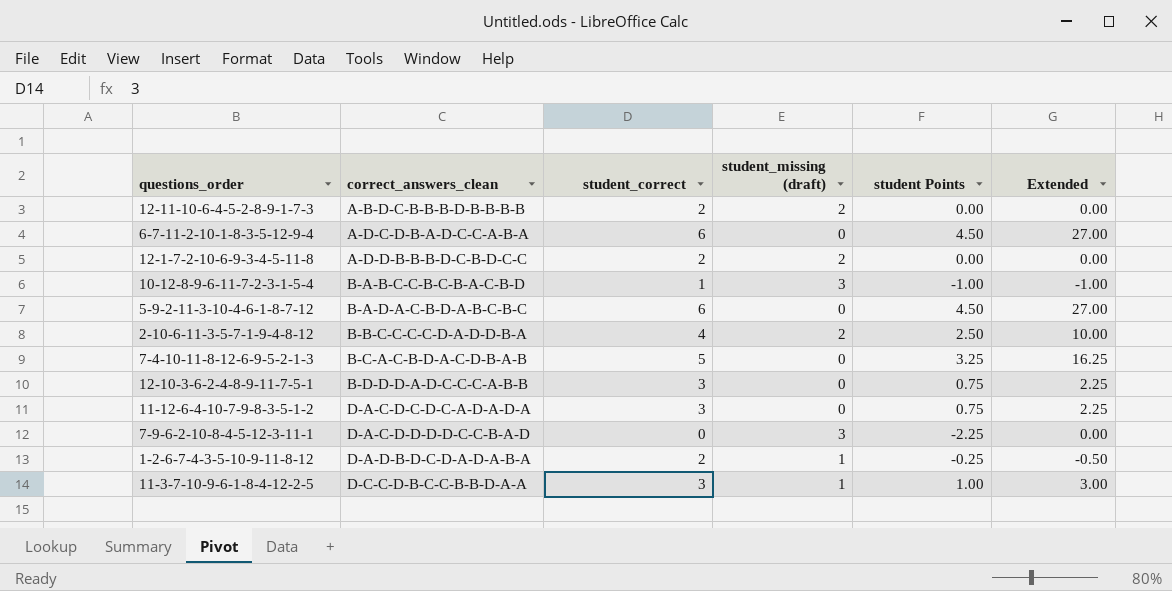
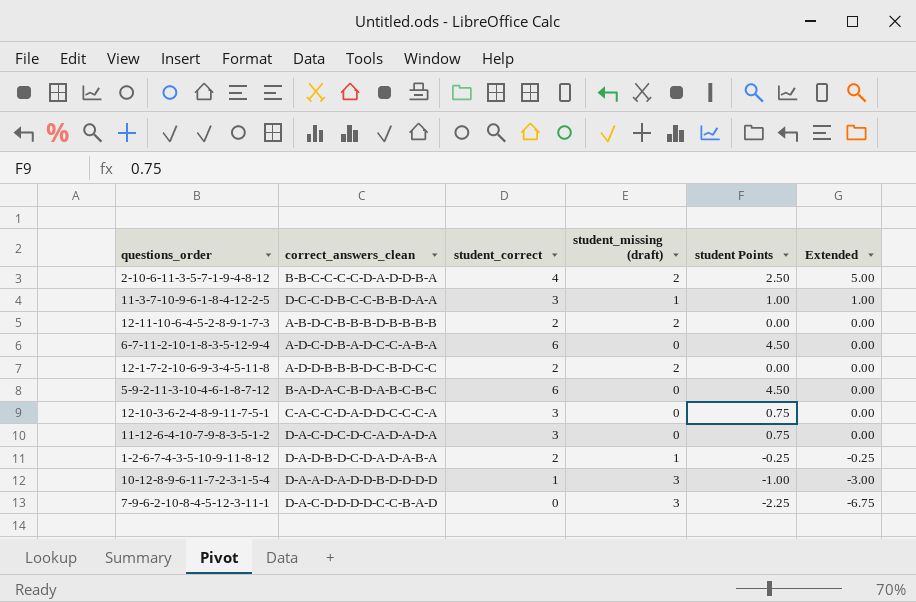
row order: correct_answers_clean ascending -> Extended descending
column Extended | formula: [student_correct] * [student Points] -> [student_missing (draft)] * [student Points]
row 7-4-10-11-8-12-6-9-5-2-1-3: B-C-A-C-B-D-A-C-D-B-A-B | 5 | 0 | 3.25 | 16.25 -> none
12-10-3-6-2-4-8-9-11-7-5-1 | correct_answers_clean: B-D-D-D-A-D-C-C-C-A-B-B -> C-A-C-C-D-A-D-D-C-C-C-A
10-12-8-9-6-11-7-2-3-1-5-4 | correct_answers_clean: B-A-B-C-C-B-C-B-A-C-B-D -> D-A-A-D-A-D-D-B-D-D-D-D

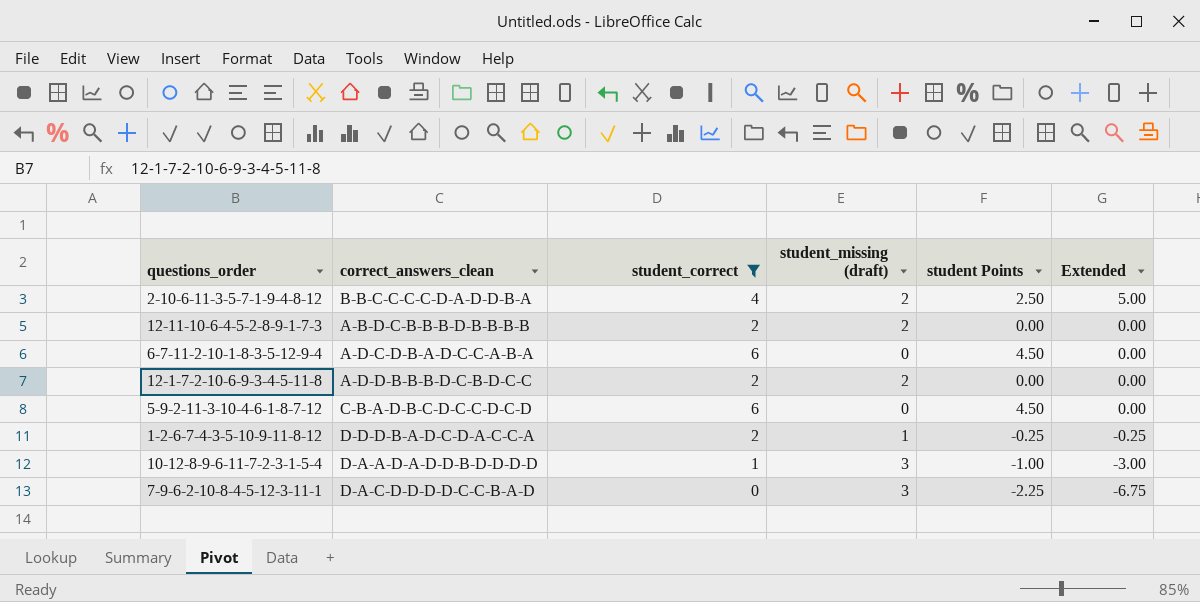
filter: none -> student_correct != 3
5-9-2-11-3-10-4-6-1-8-7-12 | correct_answers_clean: B-A-D-A-C-B-D-A-B-C-B-C -> C-B-A-D-B-C-D-C-C-D-C-D
1-2-6-7-4-3-5-10-9-11-8-12 | correct_answers_clean: D-A-D-B-D-C-D-A-D-A-B-A -> D-D-D-B-A-D-C-D-A-C-C-A

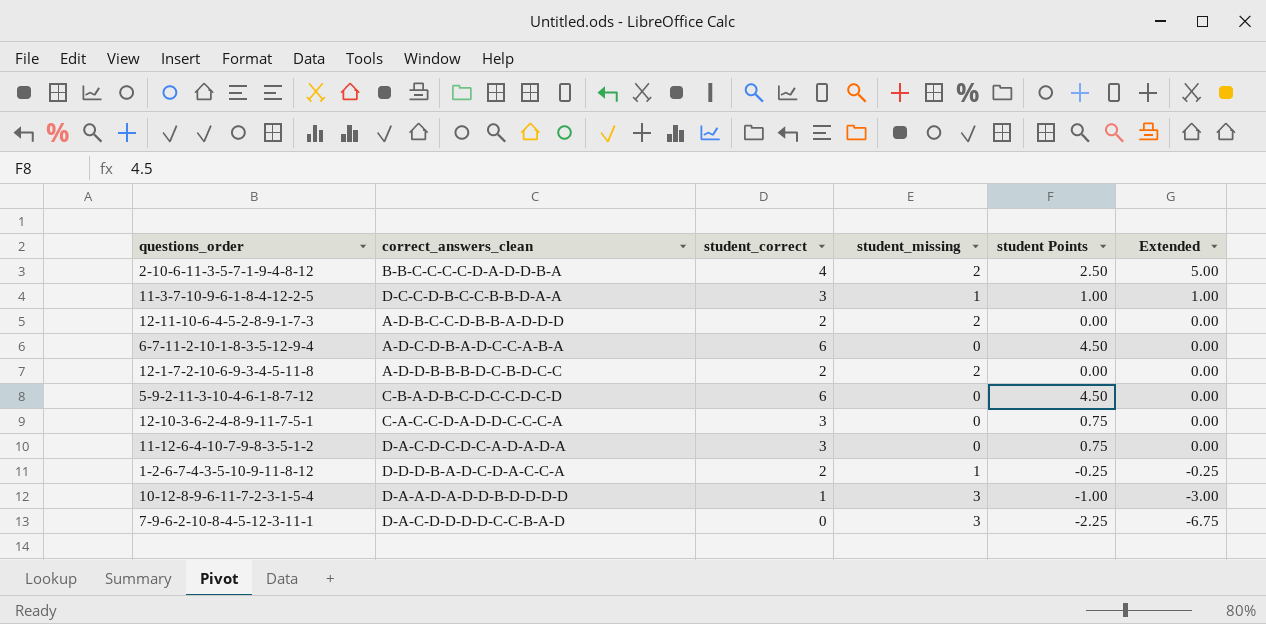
filter: student_correct != 3 -> none
column name: student_missing (draft) -> student_missing
12-11-10-6-4-5-2-8-9-1-7-3 | correct_answers_clean: A-B-D-C-B-B-B-D-B-B-B-B -> A-D-B-C-C-D-B-B-A-D-D-D

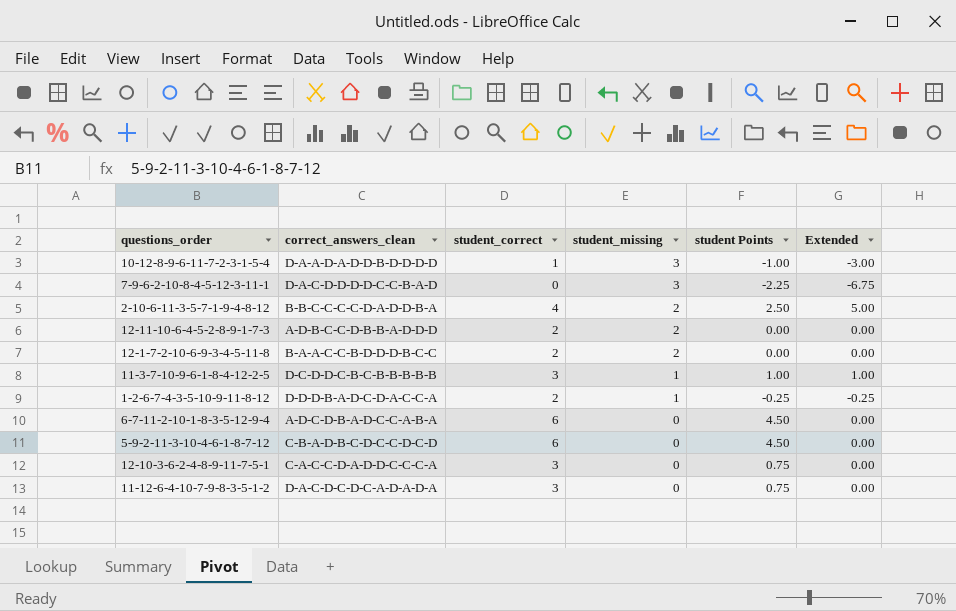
row order: Extended descending -> student_missing descending
12-1-7-2-10-6-9-3-4-5-11-8 | correct_answers_clean: A-D-D-B-B-B-D-C-B-D-C-C -> B-A-A-C-C-B-D-D-D-B-C-C
11-3-7-10-9-6-1-8-4-12-2-5 | correct_answers_clean: D-C-C-D-B-C-C-B-B-D-A-A -> D-C-D-D-C-B-C-B-B-B-B-B

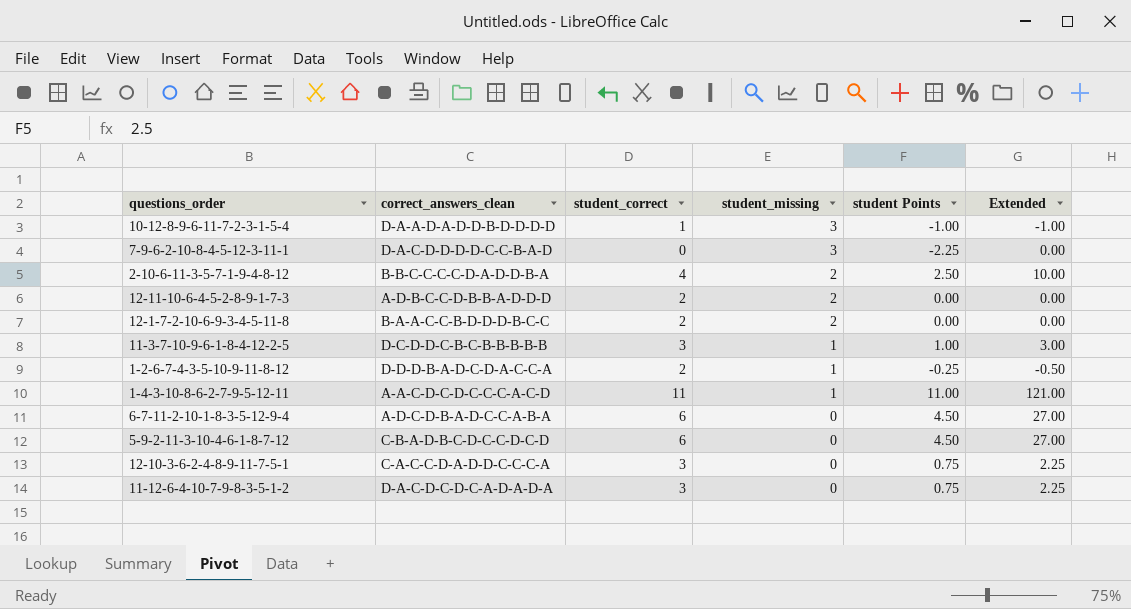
column Extended | formula: [student_missing] * [student Points] -> [student_correct] * [student Points]
row 1-4-3-10-8-6-2-7-9-5-12-11: none -> A-A-C-D-C-D-C-C-C-A-C-D | 11 | 1 | 11.00 | 121.00

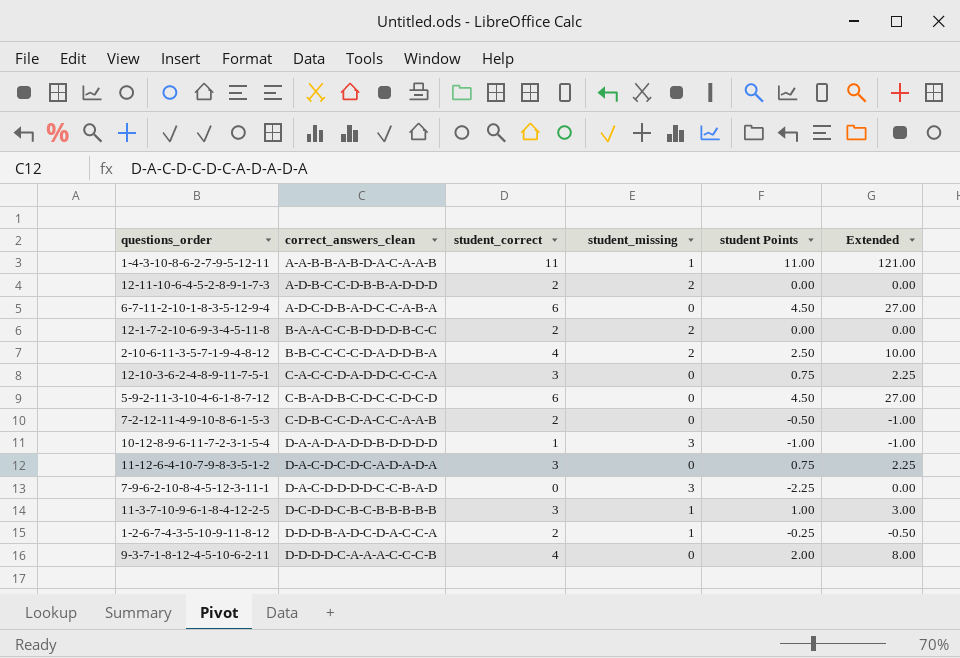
row order: student_missing descending -> correct_answers_clean ascending
1-4-3-10-8-6-2-7-9-5-12-11 | correct_answers_clean: A-A-C-D-C-D-C-C-C-A-C-D -> A-A-B-B-A-B-D-A-C-A-A-B
row 7-2-12-11-4-9-10-8-6-1-5-3: none -> C-D-B-C-C-D-A-C-C-A-A-B | 2 | 0 | -0.50 | -1.00
row 9-3-7-1-8-12-4-5-10-6-2-11: none -> D-D-D-D-C-A-A-A-C-C-C-B | 4 | 0 | 2.00 | 8.00

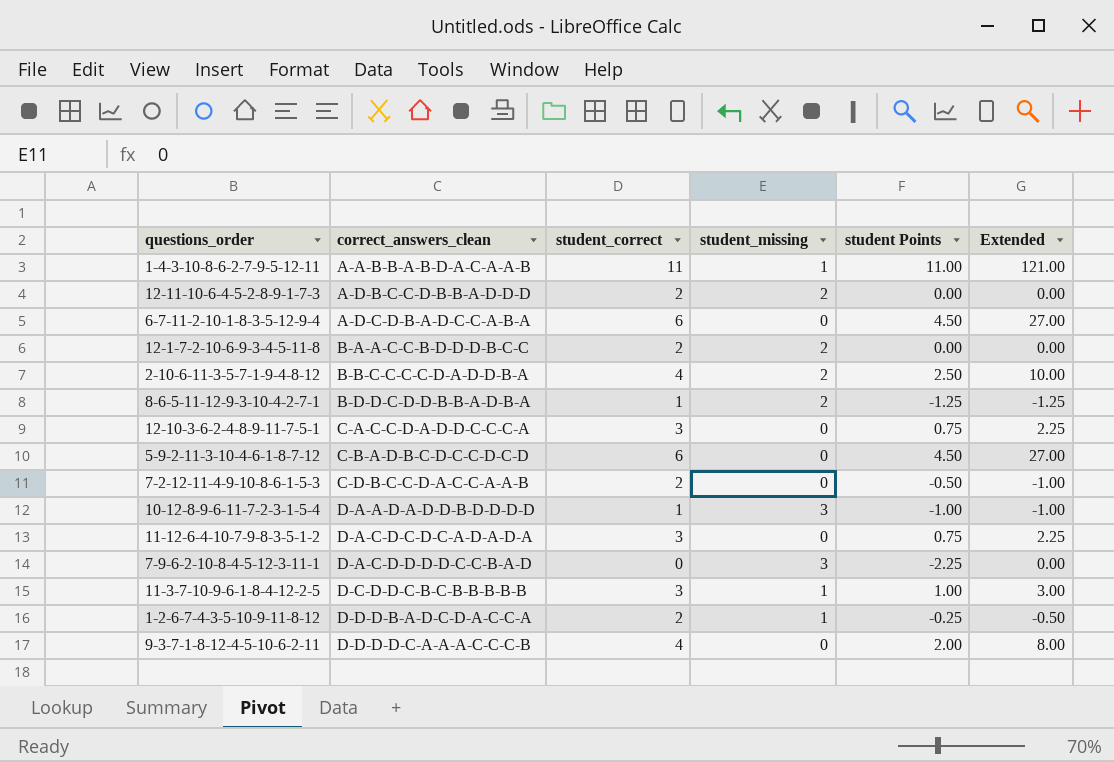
row 8-6-5-11-12-9-3-10-4-2-7-1: none -> B-D-D-C-D-D-B-B-A-D-B-A | 1 | 2 | -1.25 | -1.25

